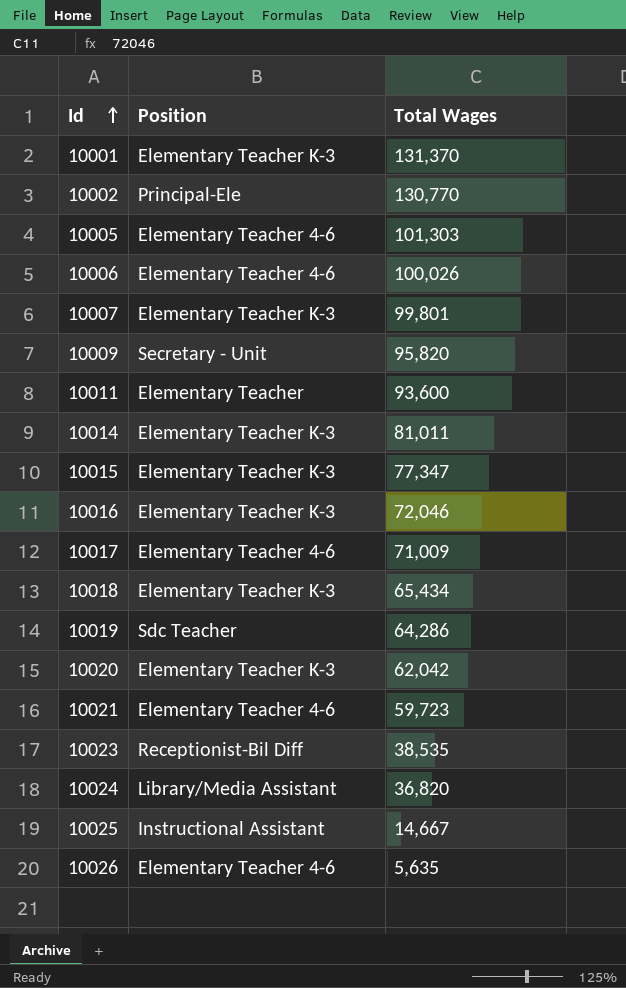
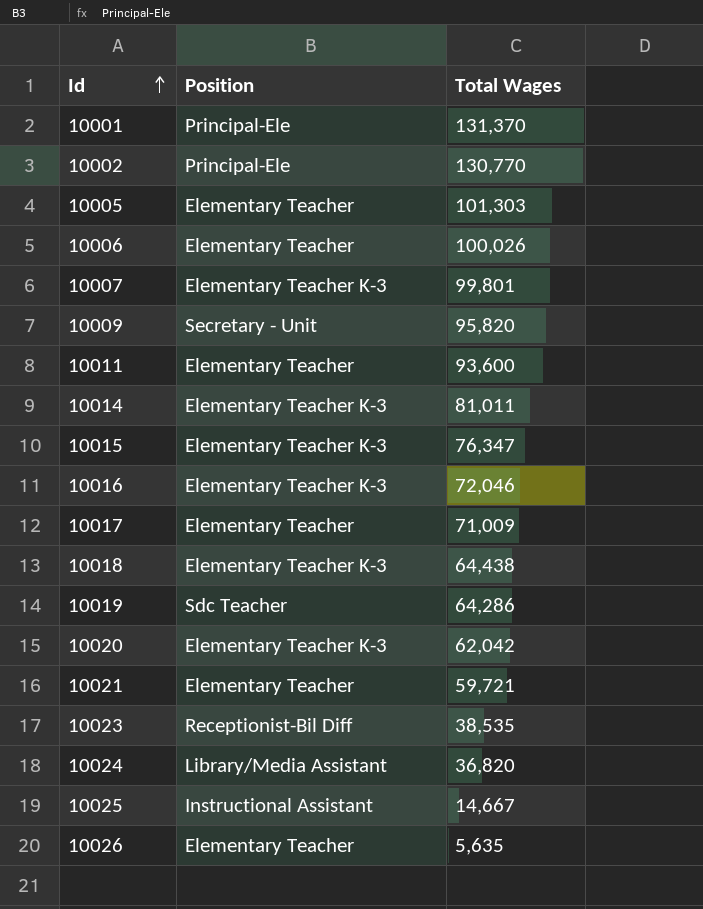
10001 | Position: Elementary Teacher K-3 -> Principal-Ele
10005 | Position: Elementary Teacher 4-6 -> Elementary Teacher
10006 | Position: Elementary Teacher 4-6 -> Elementary Teacher
10015 | Total Wages: 77,347 -> 76,347
10017 | Position: Elementary Teacher 4-6 -> Elementary Teacher
10018 | Total Wages: 65,434 -> 64,438
10021 | Position: Elementary Teacher 4-6 -> Elementary Teacher
10021 | Total Wages: 59,723 -> 59,721
10026 | Position: Elementary Teacher 4-6 -> Elementary Teacher

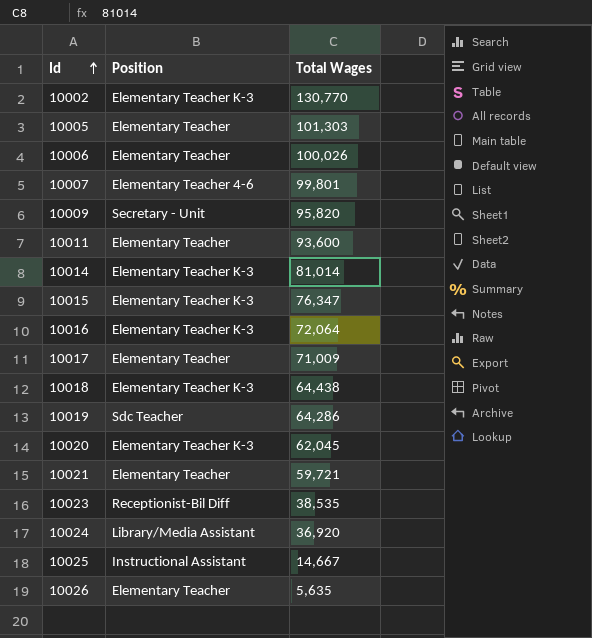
row 10001: Principal-Ele | 131,370 -> none
10002 | Position: Principal-Ele -> Elementary Teacher K-3
10007 | Position: Elementary Teacher K-3 -> Elementary Teacher 4-6
10014 | Total Wages: 81,011 -> 81,014
10016 | Total Wages: 72,046 -> 72,064
10020 | Total Wages: 62,042 -> 62,045
10024 | Total Wages: 36,820 -> 36,920

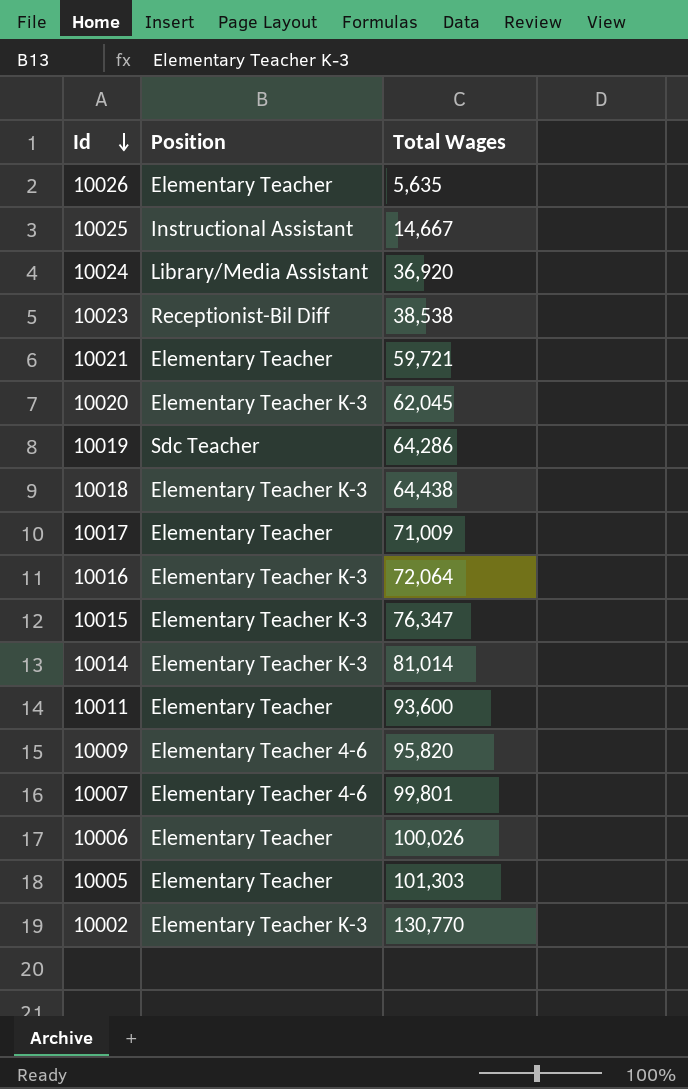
row order: Id ascending -> Id descending
10023 | Total Wages: 38,535 -> 38,538
10009 | Position: Secretary - Unit -> Elementary Teacher 4-6

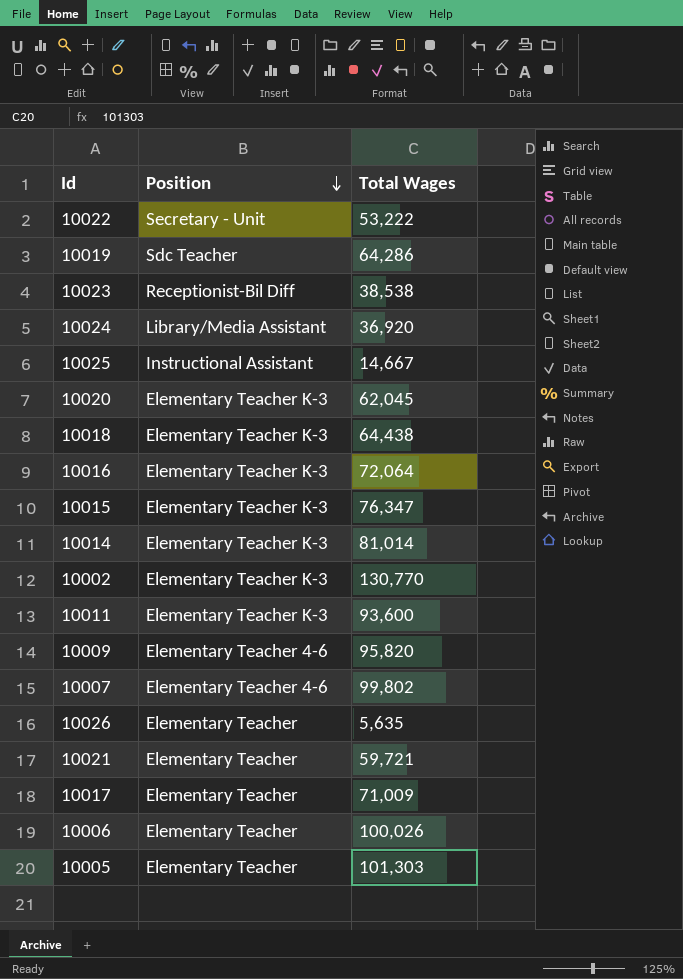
row order: Id descending -> Position descending
row 10022: none -> Secretary - Unit | 53,222
10011 | Position: Elementary Teacher -> Elementary Teacher K-3
10007 | Total Wages: 99,801 -> 99,802

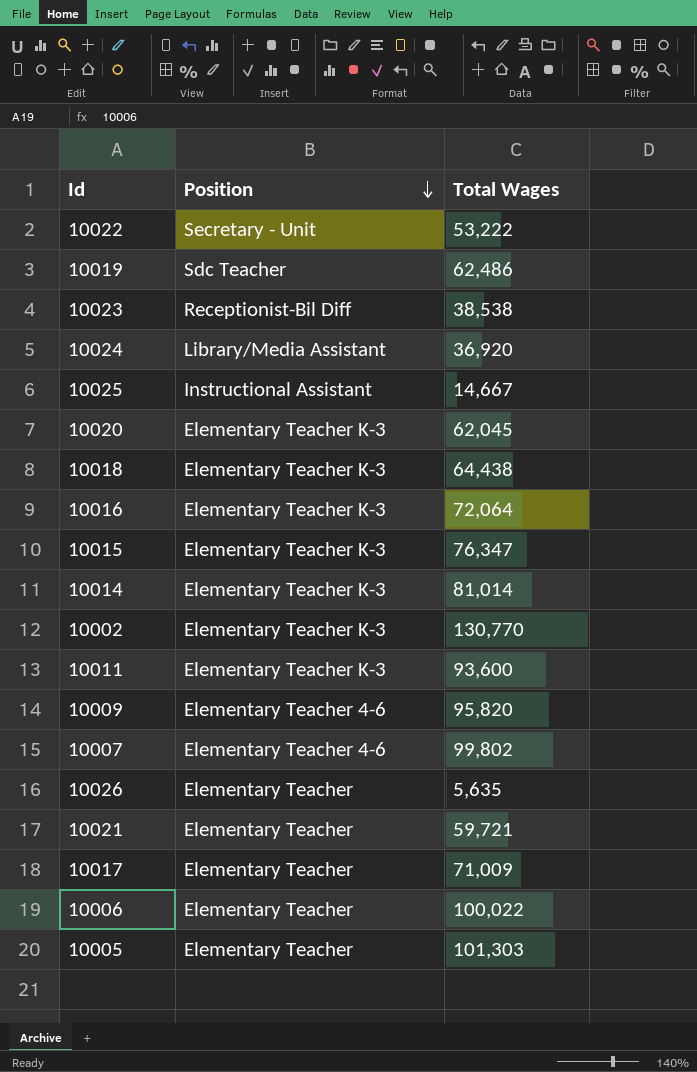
10019 | Total Wages: 64,286 -> 62,486
10006 | Total Wages: 100,026 -> 100,022

